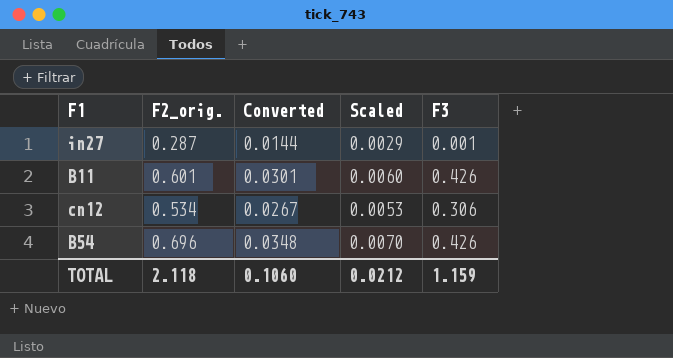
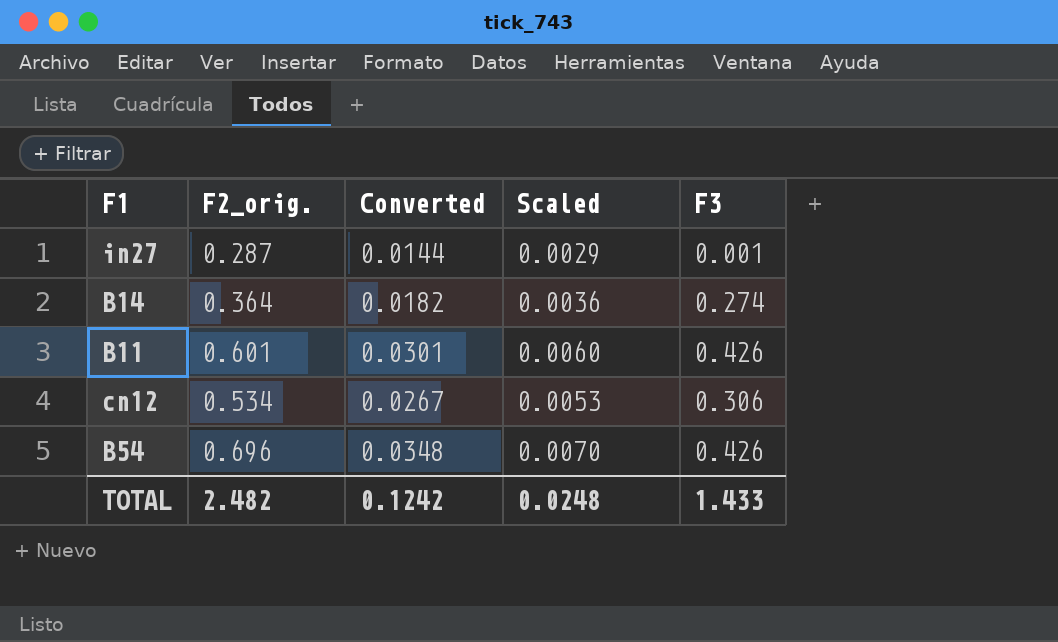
row B14: none -> 0.364 | 0.0182 | 0.0036 | 0.274
TOTAL | F2_orig.: 2.118 -> 2.482
TOTAL | Converted: 0.1060 -> 0.1242
TOTAL | Scaled: 0.0212 -> 0.0248
TOTAL | F3: 1.159 -> 1.433

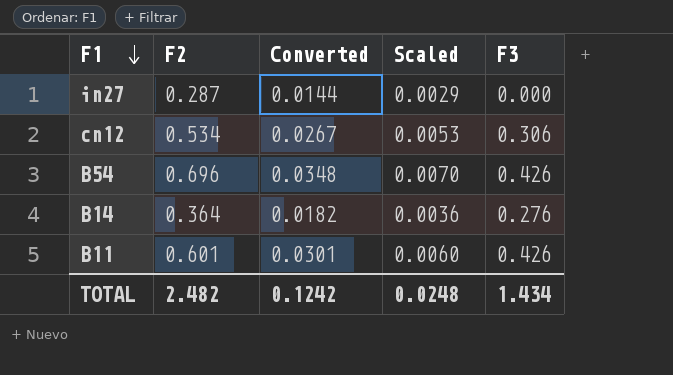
row order: none -> F1 descending
column name: F2_orig. -> F2
in27 | F3: 0.001 -> 0.000
B14 | F3: 0.274 -> 0.276
TOTAL | F3: 1.433 -> 1.434

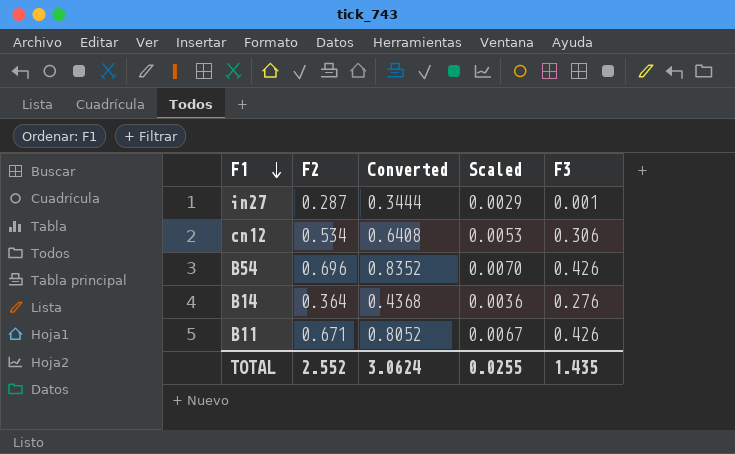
column Converted | formula: [F2] * 0.05 -> [F2] * 1.2
in27 | F3: 0.000 -> 0.001
B11 | F2: 0.601 -> 0.671
B11 | Scaled: 0.0060 -> 0.0067
TOTAL | F2: 2.482 -> 2.552
TOTAL | Converted: 0.1242 -> 3.0624
TOTAL | Scaled: 0.0248 -> 0.0255
TOTAL | F3: 1.434 -> 1.435

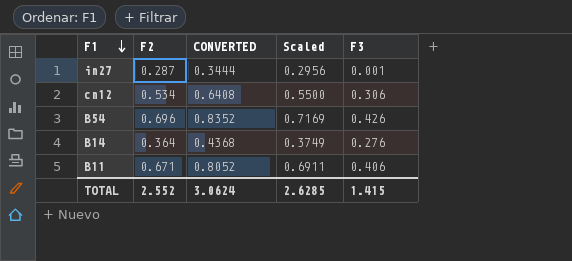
column name: Converted -> CONVERTED
column Scaled | formula: [F2] * 0.01 -> [F2] * 1.03
B11 | F3: 0.426 -> 0.406
TOTAL | Scaled: 0.0255 -> 2.6285
TOTAL | F3: 1.435 -> 1.415

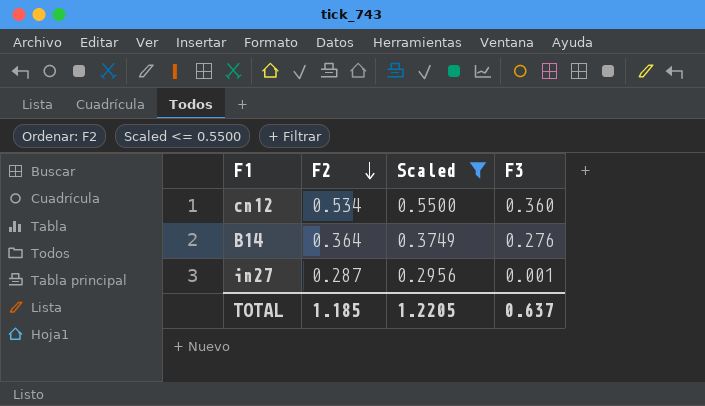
filter: none -> Scaled <= 0.5500
row order: F1 descending -> F2 descending
column CONVERTED | formula: [F2] * 1.2 -> none
cn12 | F3: 0.306 -> 0.360
TOTAL | F2: 2.552 -> 1.185
TOTAL | Scaled: 2.6285 -> 1.2205
TOTAL | F3: 1.415 -> 0.637

